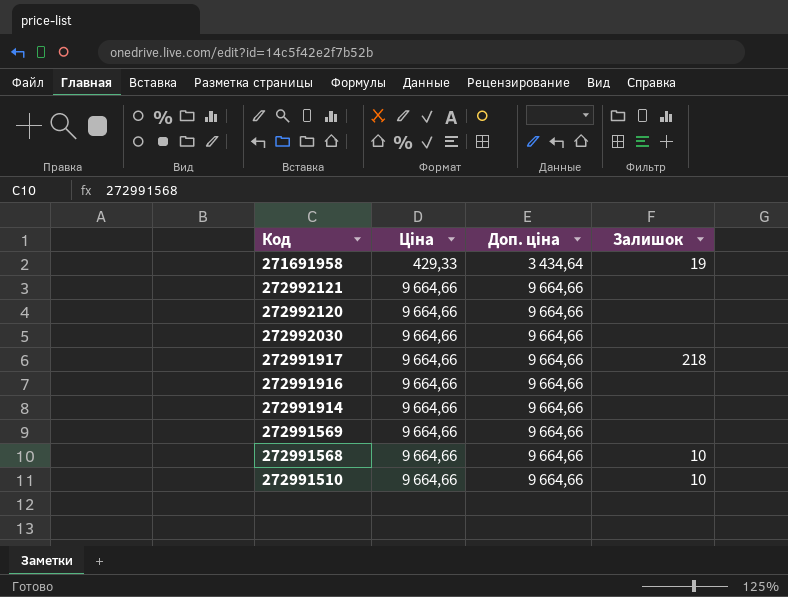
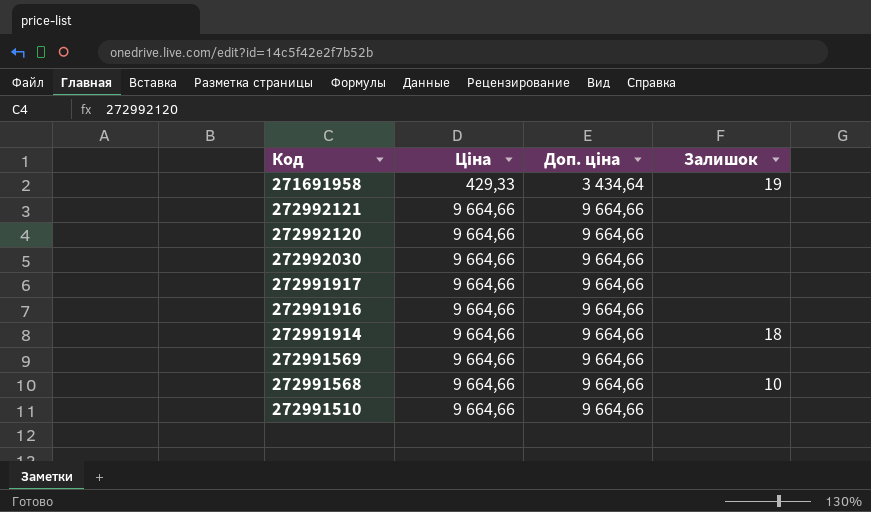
272991917 | Залишок: 218 -> none
272991914 | Залишок: none -> 18
272991510 | Залишок: 10 -> none

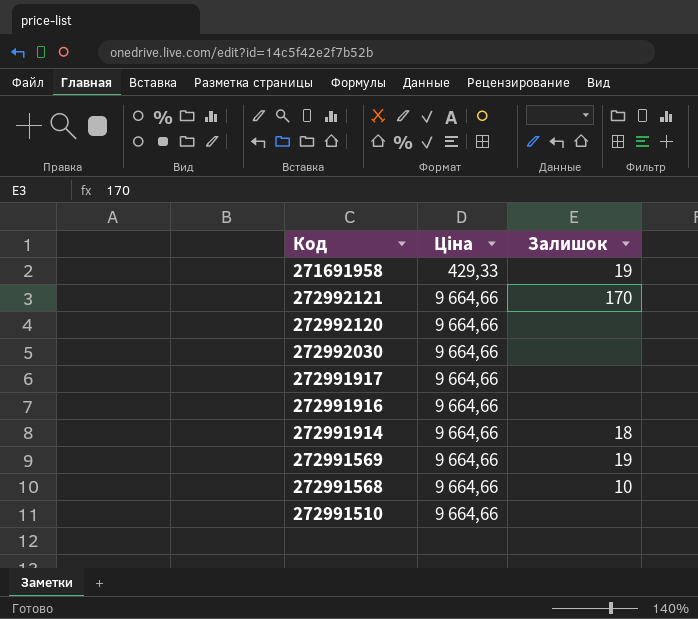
column Доп. ціна | position: 3 -> none
272992121 | Залишок: none -> 170
272991569 | Залишок: none -> 19

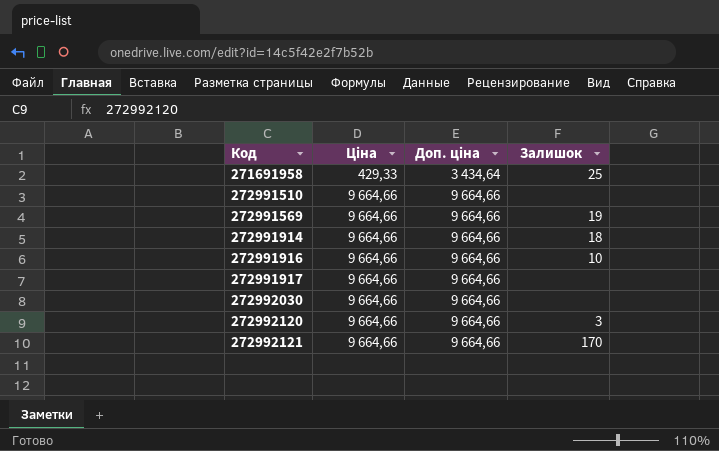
row order: Ціна ascending -> Код ascending
column Доп. ціна | position: none -> 3
row 272991568: 9 664,66 | 10 -> none
271691958 | Залишок: 19 -> 25
272991916 | Залишок: none -> 10
272992120 | Залишок: none -> 3

